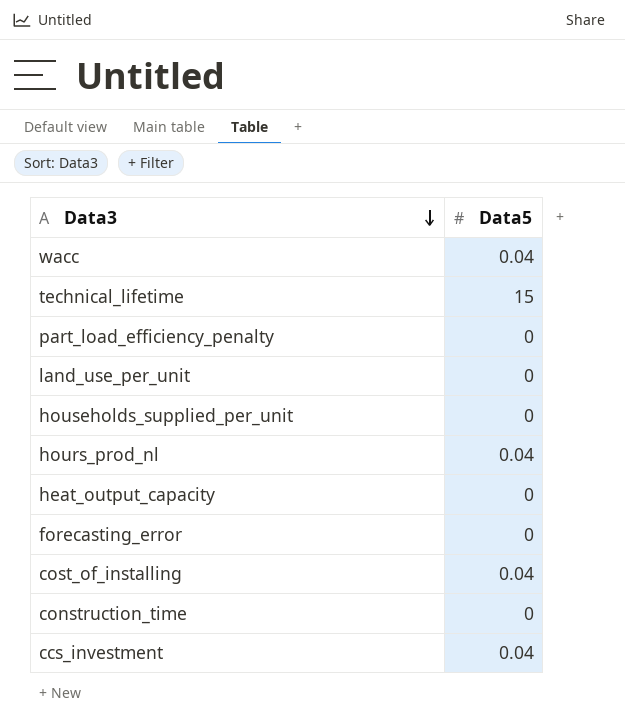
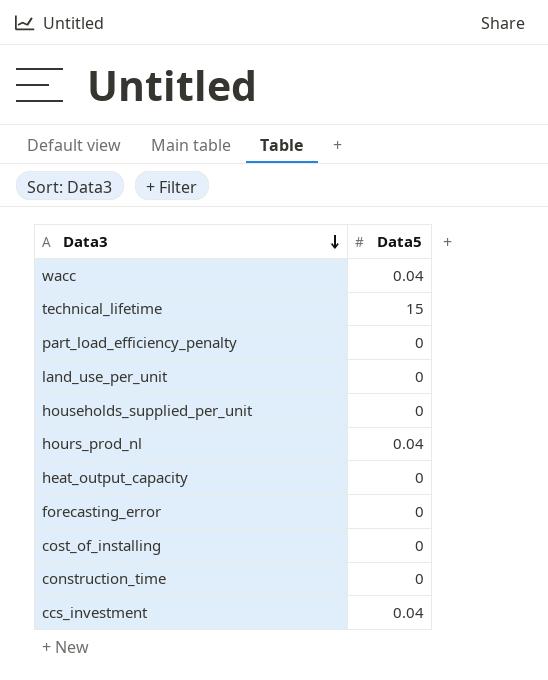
cost_of_installing | Data5: 0.04 -> 0

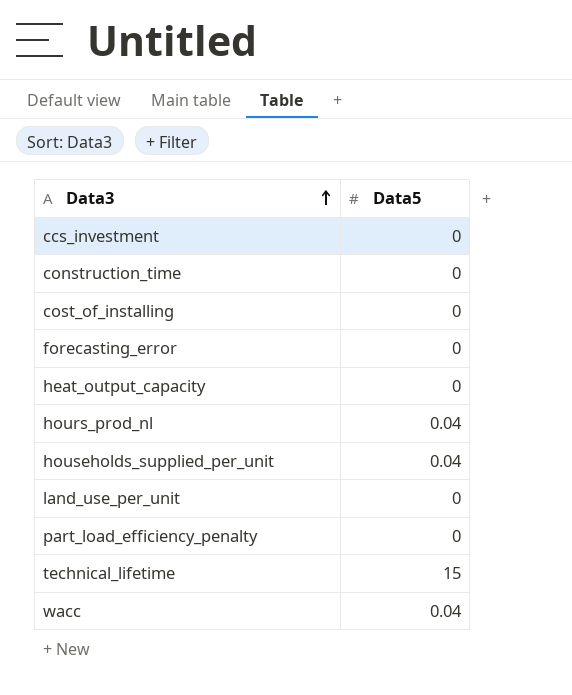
row order: Data3 descending -> Data3 ascending
ccs_investment | Data5: 0.04 -> 0
households_supplied_per_unit | Data5: 0 -> 0.04

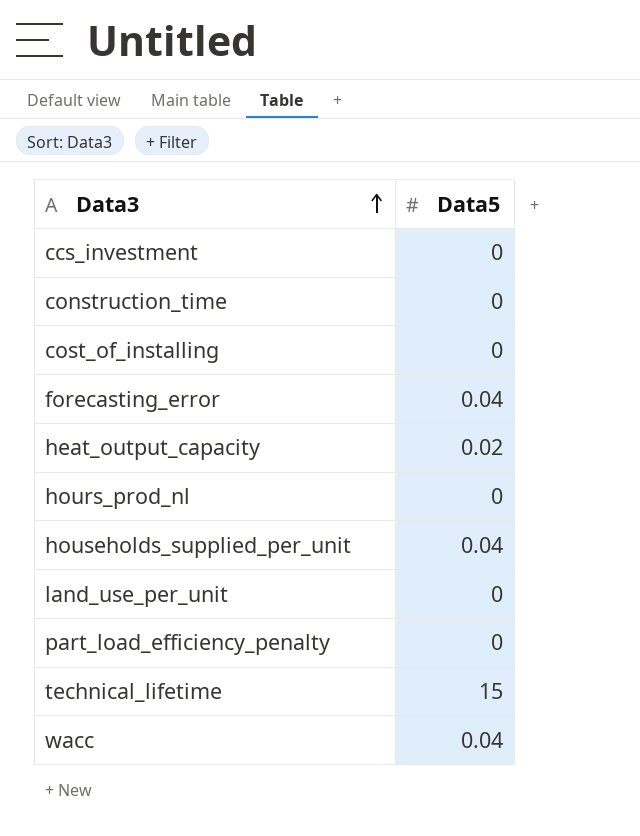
forecasting_error | Data5: 0 -> 0.04
heat_output_capacity | Data5: 0 -> 0.02
hours_prod_nl | Data5: 0.04 -> 0

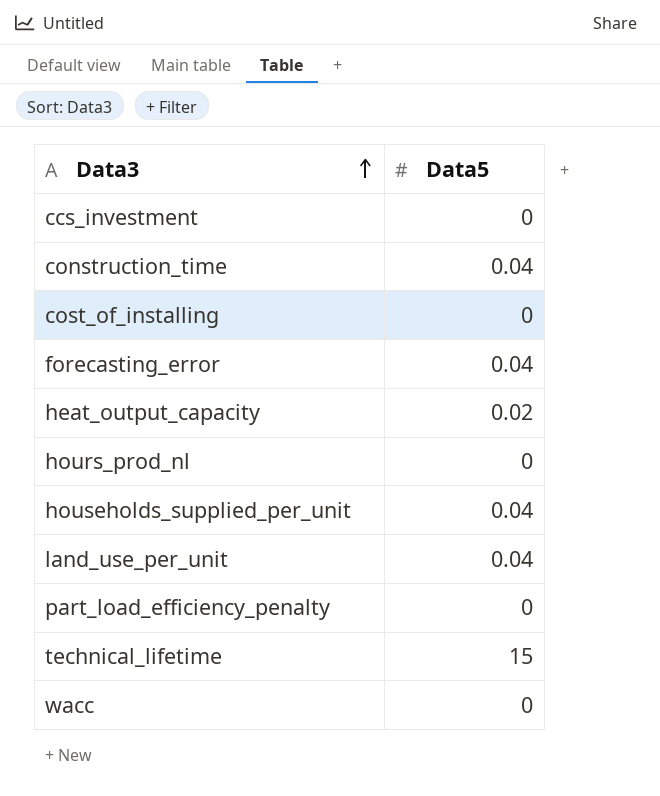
construction_time | Data5: 0 -> 0.04
land_use_per_unit | Data5: 0 -> 0.04
wacc | Data5: 0.04 -> 0

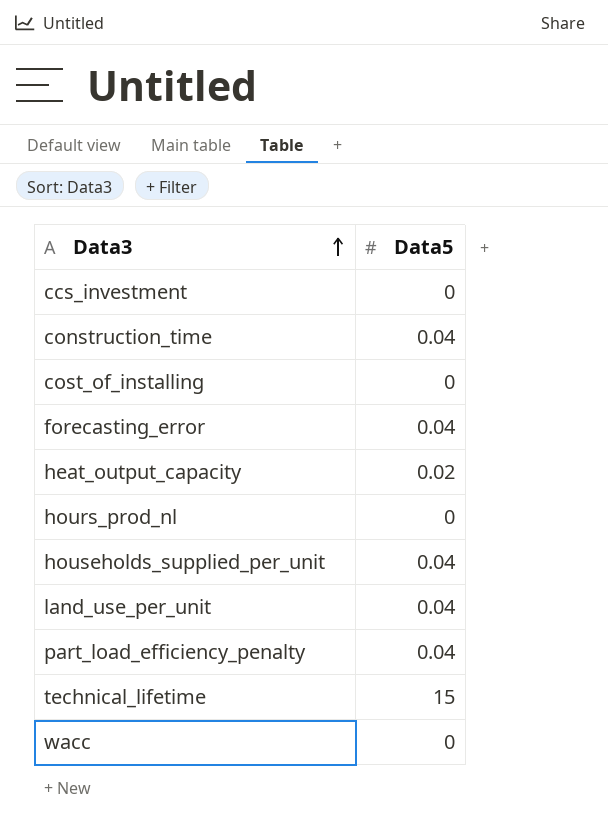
part_load_efficiency_penalty | Data5: 0 -> 0.04

